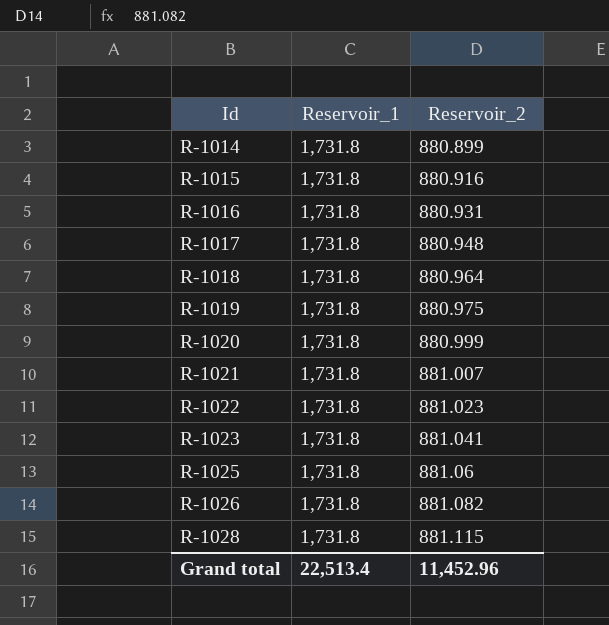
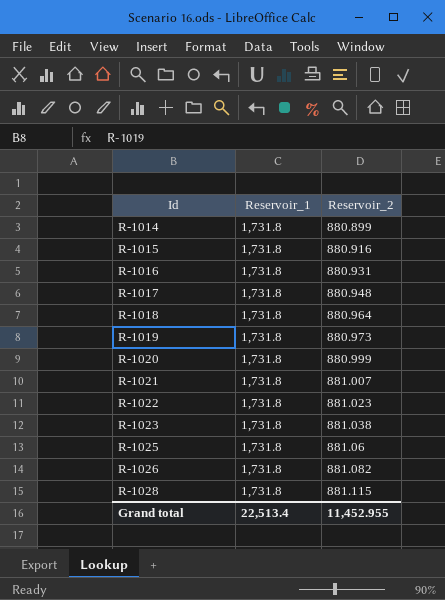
R-1019 | Reservoir_2: 880.975 -> 880.973
R-1023 | Reservoir_2: 881.041 -> 881.038
Grand total | Reservoir_2: 11,452.96 -> 11,452.955

